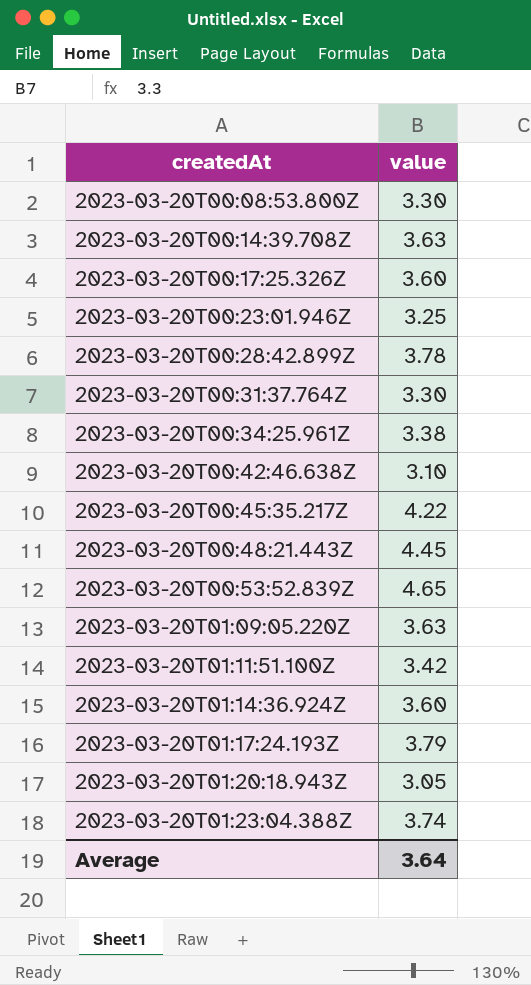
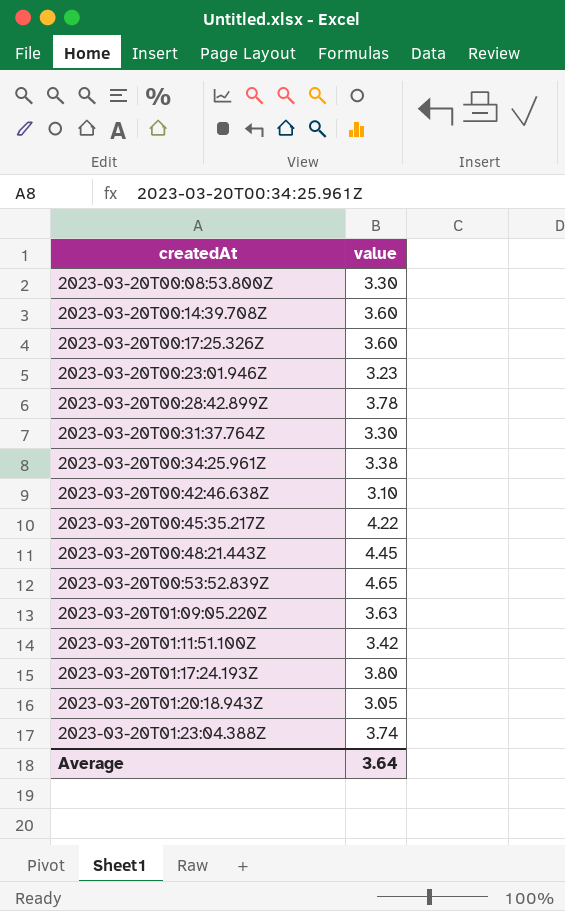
row 2023-03-20T01:14:36.924Z: 3.60 -> none
2023-03-20T00:14:39.708Z | value: 3.63 -> 3.60
2023-03-20T00:23:01.946Z | value: 3.25 -> 3.23
2023-03-20T01:17:24.193Z | value: 3.79 -> 3.80

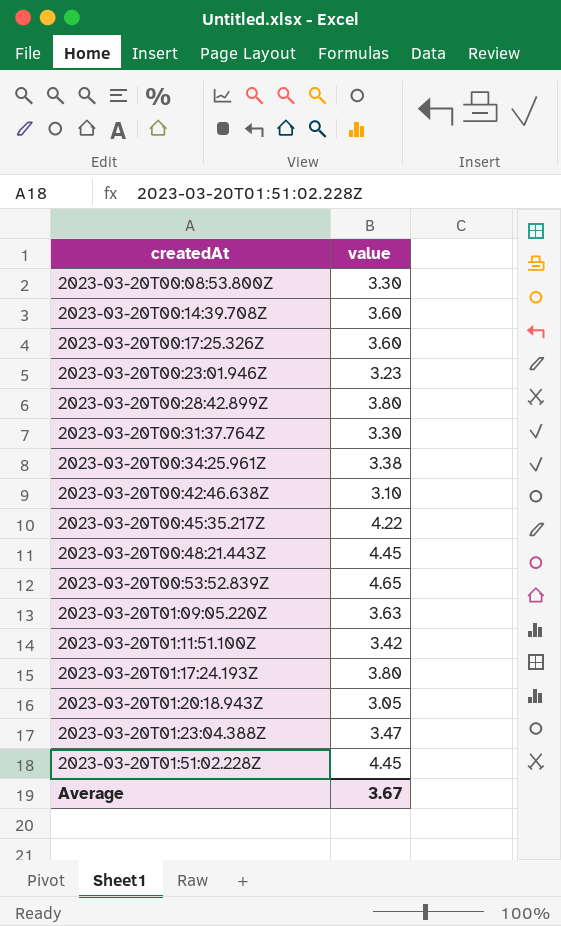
2023-03-20T00:28:42.899Z | value: 3.78 -> 3.80
2023-03-20T01:23:04.388Z | value: 3.74 -> 3.47
row 2023-03-20T01:51:02.228Z: none -> 4.45
Average | value: 3.64 -> 3.67

